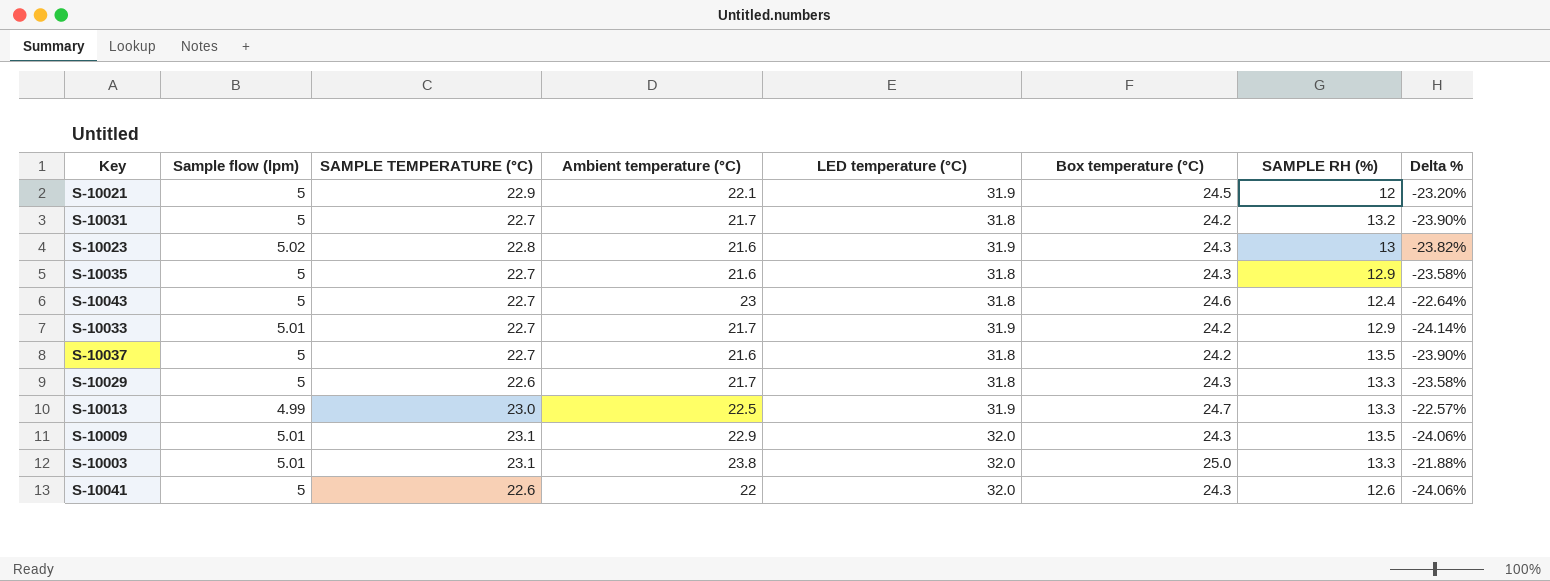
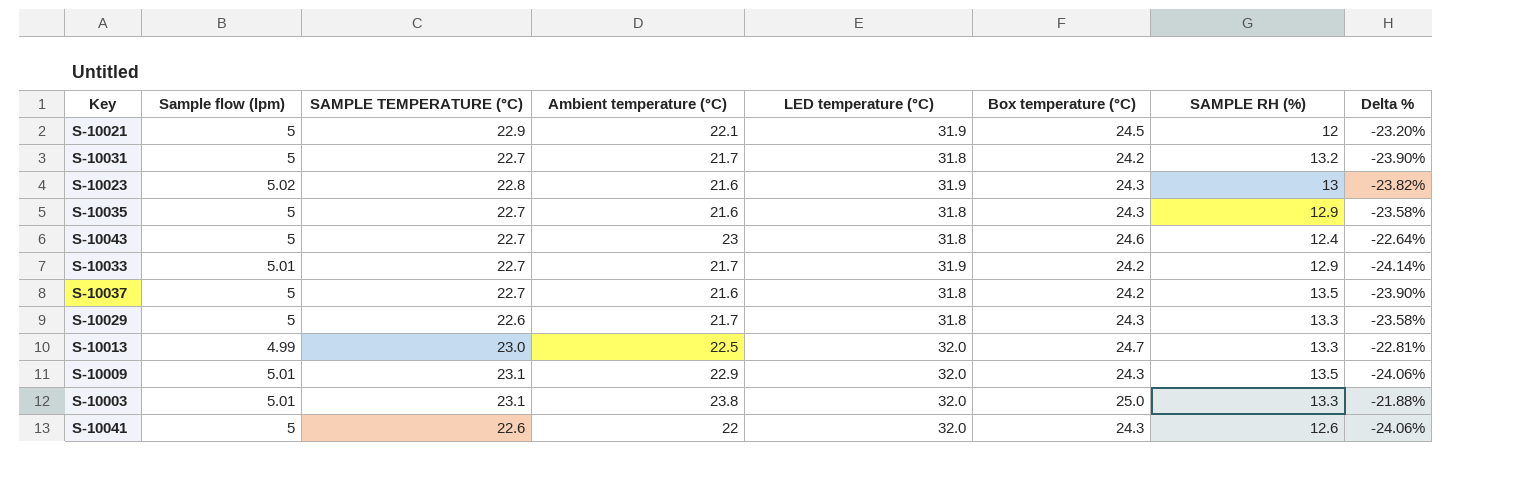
S-10013 | LED temperature (°C): 31.9 -> 32.0
S-10013 | Delta %: -22.57% -> -22.81%

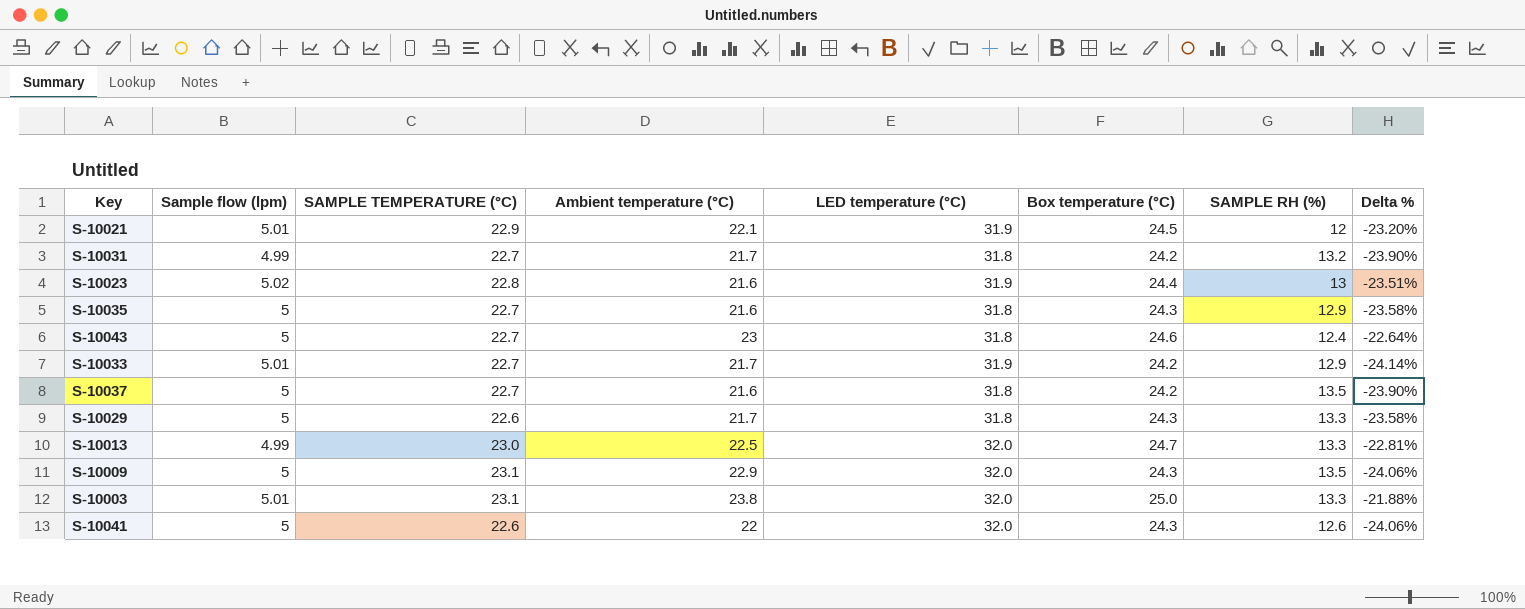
S-10021 | Sample flow (lpm): 5 -> 5.01
S-10031 | Sample flow (lpm): 5 -> 4.99
S-10023 | Box temperature (°C): 24.3 -> 24.4
S-10023 | Delta %: -23.82% -> -23.51%
S-10009 | Sample flow (lpm): 5.01 -> 5

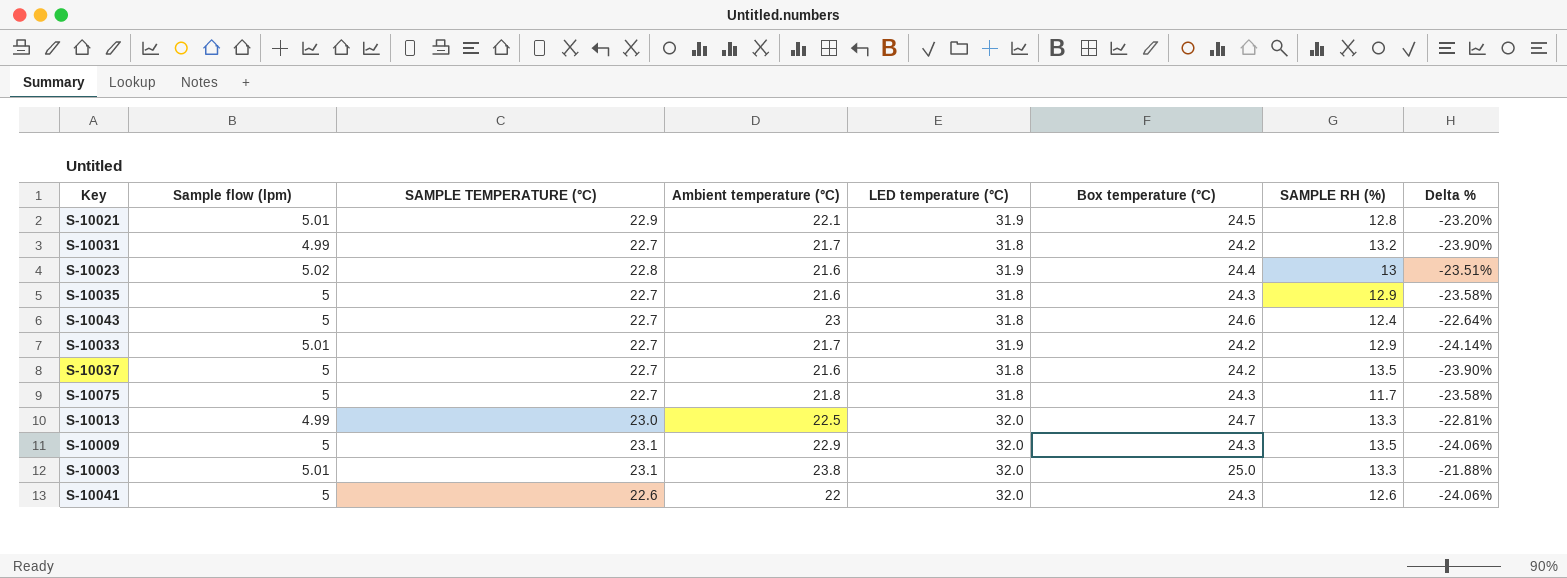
row S-10029: 5 | 22.6 | 21.7 | 31.8 | 24.3 | 13.3 | -23.58% -> none
S-10021 | SAMPLE RH (%): 12 -> 12.8
row S-10075: none -> 5 | 22.7 | 21.8 | 31.8 | 24.3 | 11.7 | -23.58%

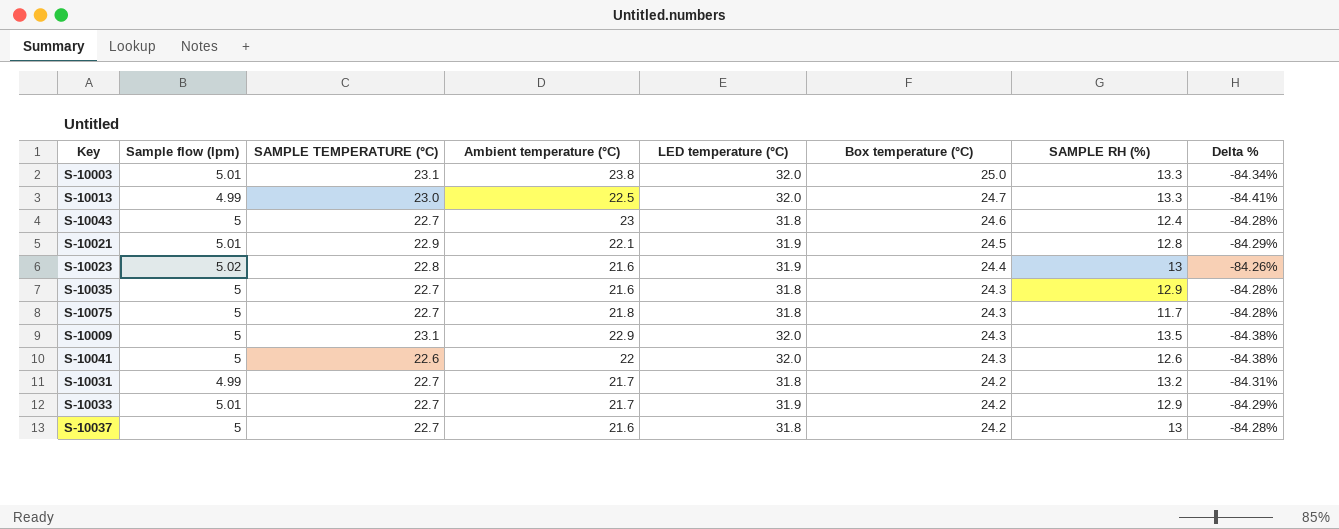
row order: none -> Box temperature (°C) descending
column Delta % | formula: ([Box temperature (°C)] - [LED temperature (°C)]) / [LED temperature (°C)] -> ([Sample flow (lpm)] - [LED temperature (°C)]) / [LED temperature (°C)]
S-10037 | SAMPLE RH (%): 13.5 -> 13

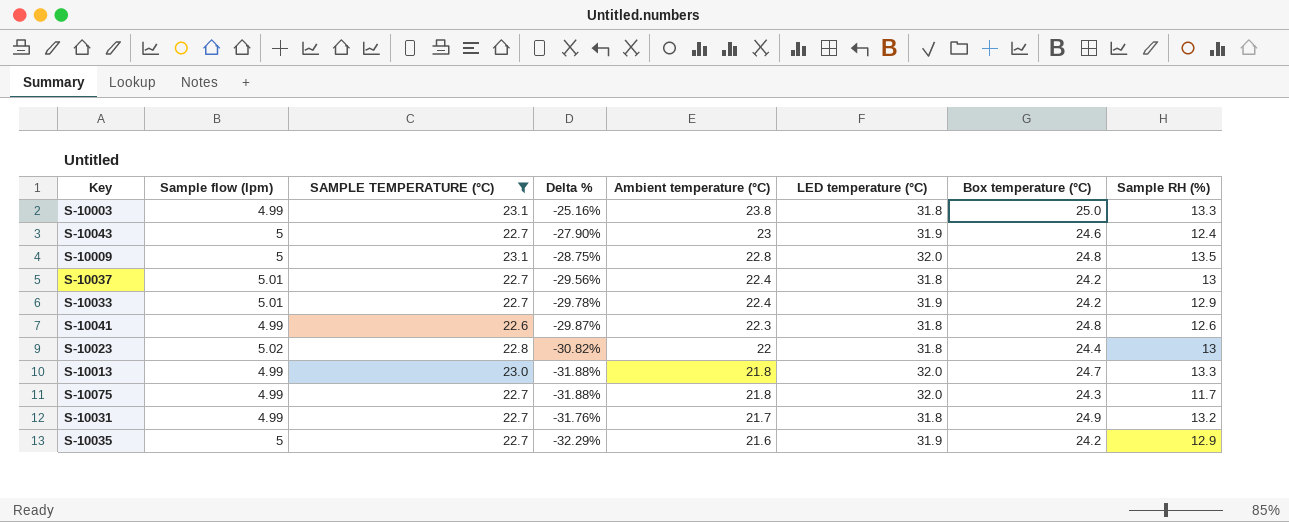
filter: none -> SAMPLE TEMPERATURE (°C) != 22.9
row order: Box temperature (°C) descending -> Ambient temperature (°C) descending
column Delta % | formula: ([Sample flow (lpm)] - [LED temperature (°C)]) / [LED temperature (°C)] -> ([Ambient temperature (°C)] - [LED temperature (°C)]) / [LED temperature (°C)]
column Delta % | position: 8 -> 4
column name: SAMPLE RH (%) -> Sample RH (%)
S-10003 | Sample flow (lpm): 5.01 -> 4.99
S-10003 | LED temperature (°C): 32.0 -> 31.8
S-10043 | LED temperature (°C): 31.8 -> 31.9
S-10009 | Ambient temperature (°C): 22.9 -> 22.8
S-10009 | Box temperature (°C): 24.3 -> 24.8
S-10037 | Sample flow (lpm): 5 -> 5.01
S-10037 | Ambient temperature (°C): 21.6 -> 22.4
S-10033 | Ambient temperature (°C): 21.7 -> 22.4
S-10041 | Sample flow (lpm): 5 -> 4.99
S-10041 | Ambient temperature (°C): 22 -> 22.3
S-10041 | LED temperature (°C): 32.0 -> 31.8
S-10041 | Box temperature (°C): 24.3 -> 24.8
S-10023 | Ambient temperature (°C): 21.6 -> 22
S-10023 | LED temperature (°C): 31.9 -> 31.8
S-10013 | Ambient temperature (°C): 22.5 -> 21.8
S-10075 | Sample flow (lpm): 5 -> 4.99
S-10075 | LED temperature (°C): 31.8 -> 32.0
S-10031 | Box temperature (°C): 24.2 -> 24.9
S-10035 | LED temperature (°C): 31.8 -> 31.9
S-10035 | Box temperature (°C): 24.3 -> 24.2

